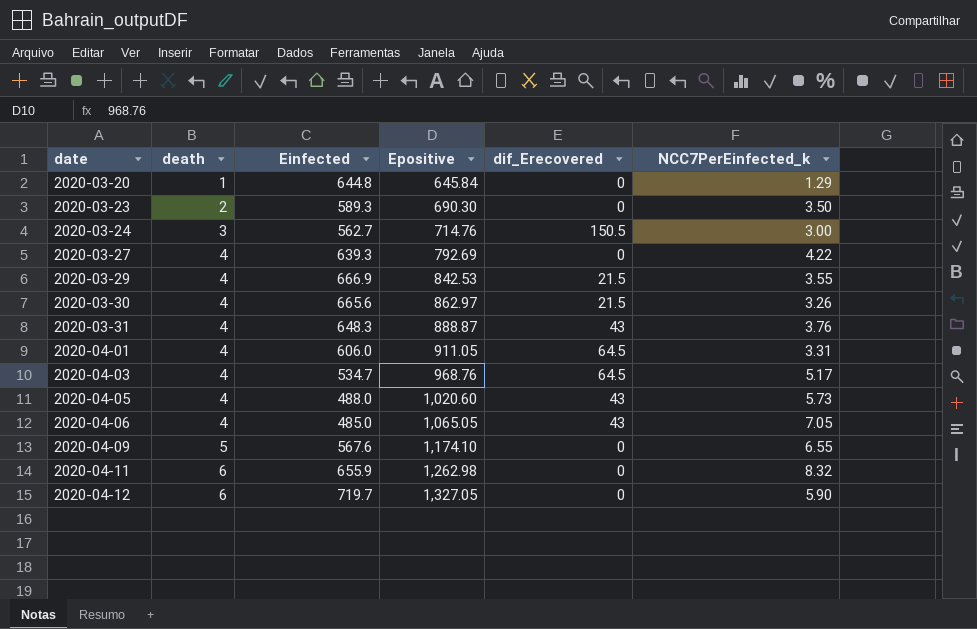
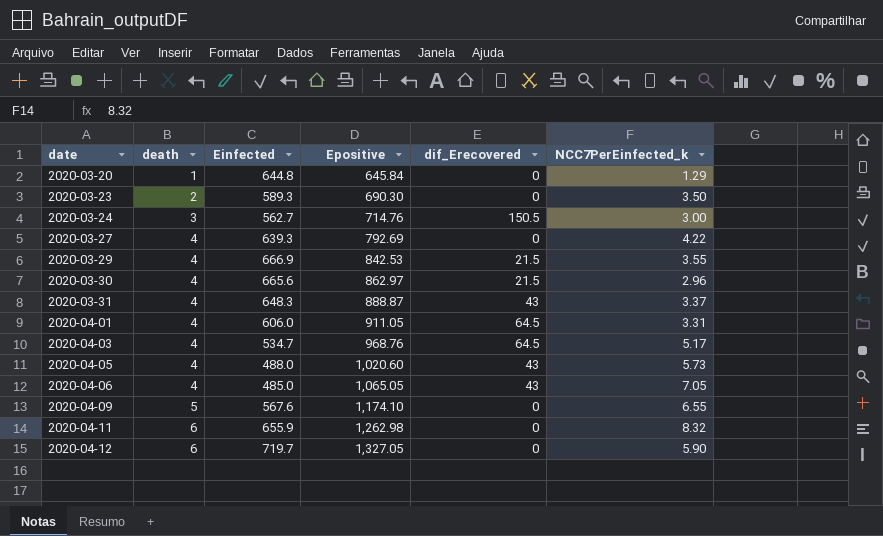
2020-03-30 | NCC7PerEinfected_k: 3.26 -> 2.96
2020-03-31 | NCC7PerEinfected_k: 3.76 -> 3.37

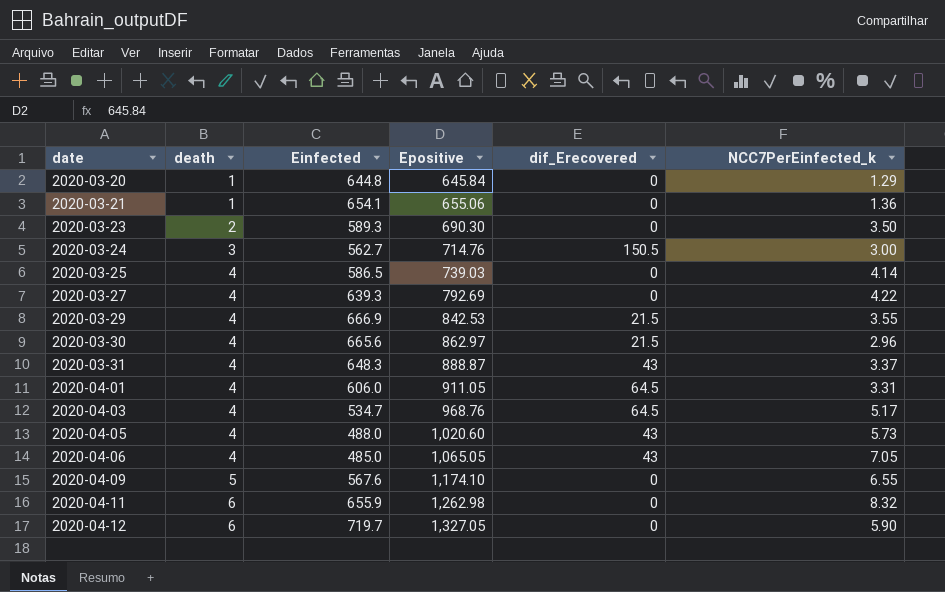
row 2020-03-21: none -> 1 | 654.1 | 655.06 | 0 | 1.36
row 2020-03-25: none -> 4 | 586.5 | 739.03 | 0 | 4.14

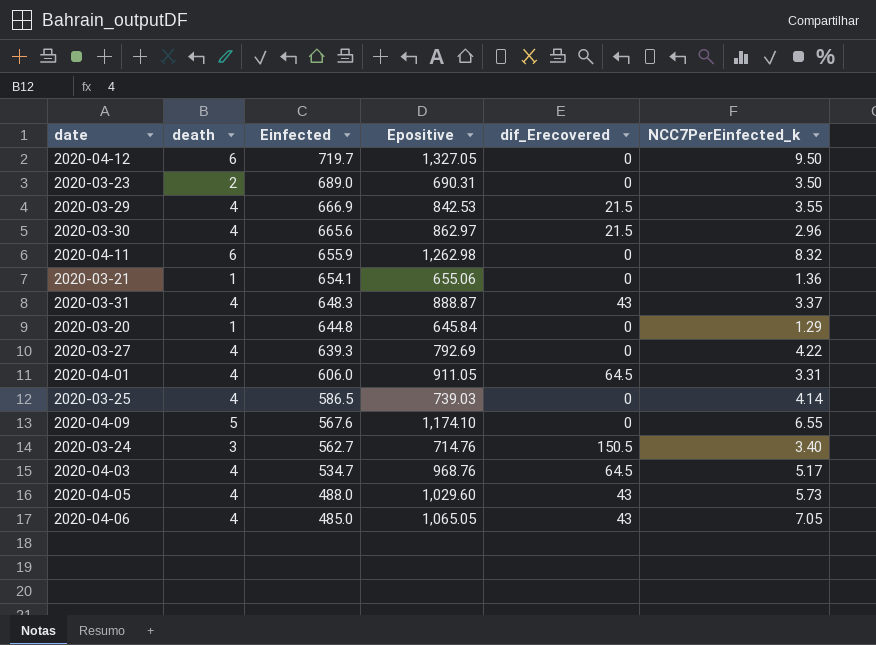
row order: date ascending -> Einfected descending
2020-04-12 | NCC7PerEinfected_k: 5.90 -> 9.50
2020-03-23 | Einfected: 589.3 -> 689.0
2020-03-23 | Epositive: 690.30 -> 690.31
2020-03-24 | NCC7PerEinfected_k: 3.00 -> 3.40
2020-04-05 | Epositive: 1,020.60 -> 1,029.60

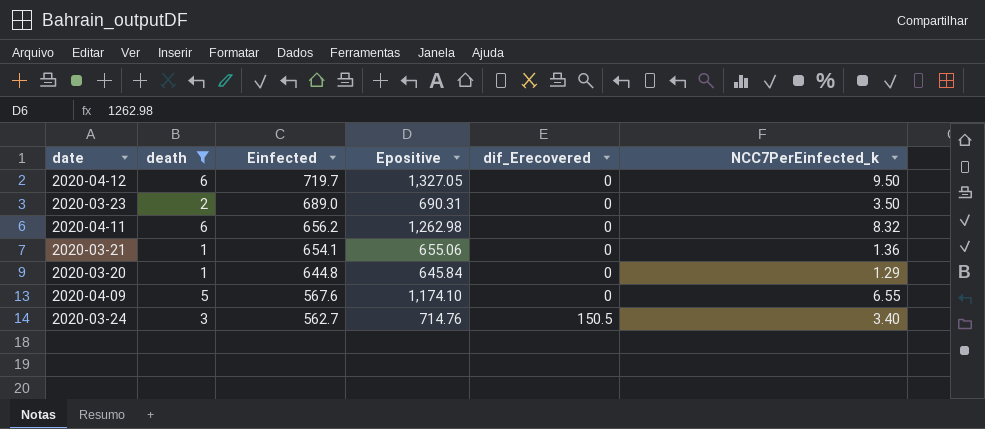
filter: none -> death != 4
2020-04-11 | Einfected: 655.9 -> 656.2

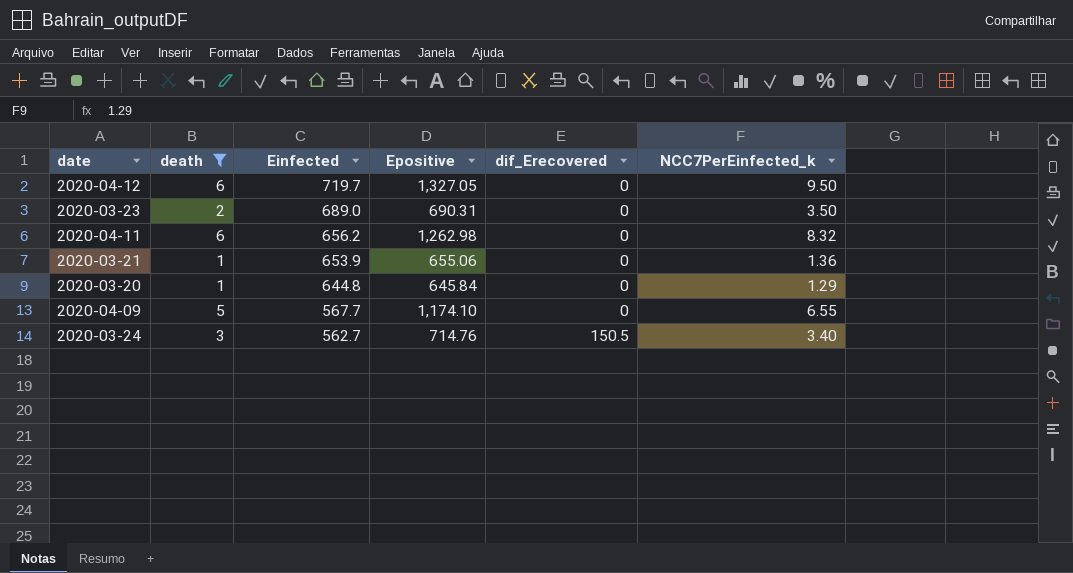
2020-03-21 | Einfected: 654.1 -> 653.9
2020-04-09 | Einfected: 567.6 -> 567.7

